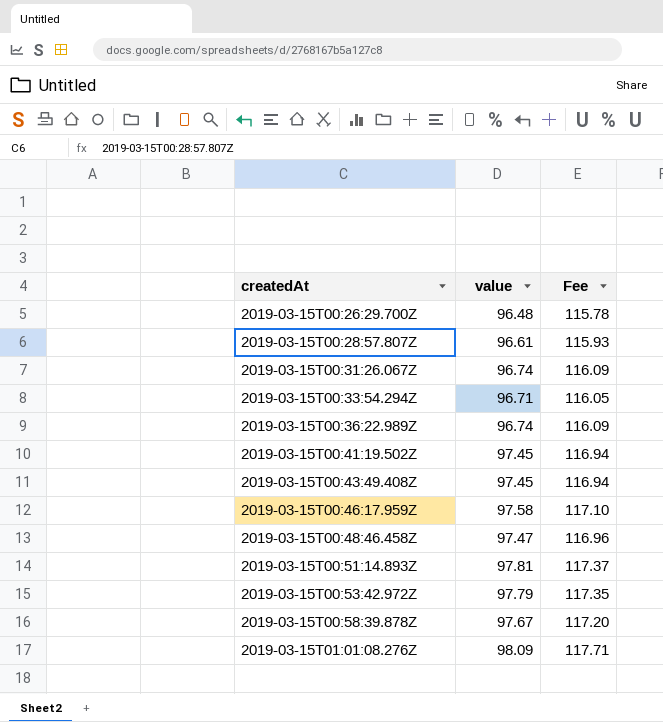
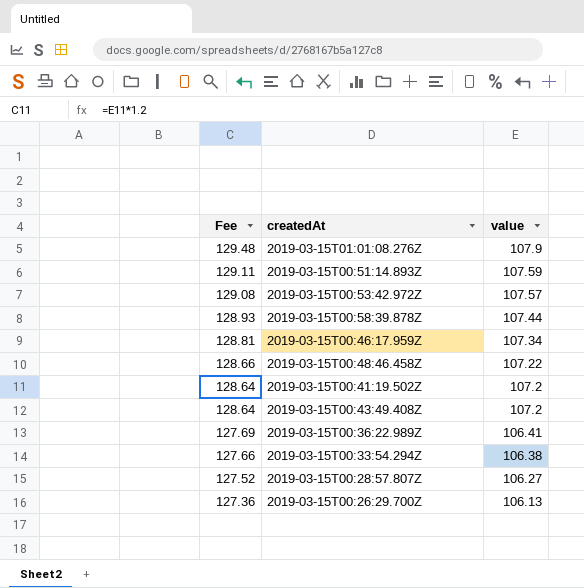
row order: createdAt ascending -> Fee descending
column Fee | position: 3 -> 1
row 2019-03-15T00:31:26.067Z: 96.74 | 116.09 -> none
2019-03-15T01:01:08.276Z | Fee: 117.71 -> 129.48
2019-03-15T01:01:08.276Z | value: 98.09 -> 107.9
2019-03-15T00:51:14.893Z | Fee: 117.37 -> 129.11
2019-03-15T00:51:14.893Z | value: 97.81 -> 107.59
2019-03-15T00:53:42.972Z | Fee: 117.35 -> 129.08
2019-03-15T00:53:42.972Z | value: 97.79 -> 107.57
2019-03-15T00:58:39.878Z | Fee: 117.20 -> 128.93
2019-03-15T00:58:39.878Z | value: 97.67 -> 107.44
2019-03-15T00:46:17.959Z | Fee: 117.10 -> 128.81
2019-03-15T00:46:17.959Z | value: 97.58 -> 107.34
2019-03-15T00:48:46.458Z | Fee: 116.96 -> 128.66
2019-03-15T00:48:46.458Z | value: 97.47 -> 107.22
2019-03-15T00:41:19.502Z | Fee: 116.94 -> 128.64
2019-03-15T00:41:19.502Z | value: 97.45 -> 107.2
2019-03-15T00:43:49.408Z | Fee: 116.94 -> 128.64
2019-03-15T00:43:49.408Z | value: 97.45 -> 107.2
2019-03-15T00:36:22.989Z | Fee: 116.09 -> 127.69
2019-03-15T00:36:22.989Z | value: 96.74 -> 106.41
2019-03-15T00:33:54.294Z | Fee: 116.05 -> 127.66
2019-03-15T00:33:54.294Z | value: 96.71 -> 106.38
2019-03-15T00:28:57.807Z | Fee: 115.93 -> 127.52
2019-03-15T00:28:57.807Z | value: 96.61 -> 106.27
2019-03-15T00:26:29.700Z | Fee: 115.78 -> 127.36
2019-03-15T00:26:29.700Z | value: 96.48 -> 106.13

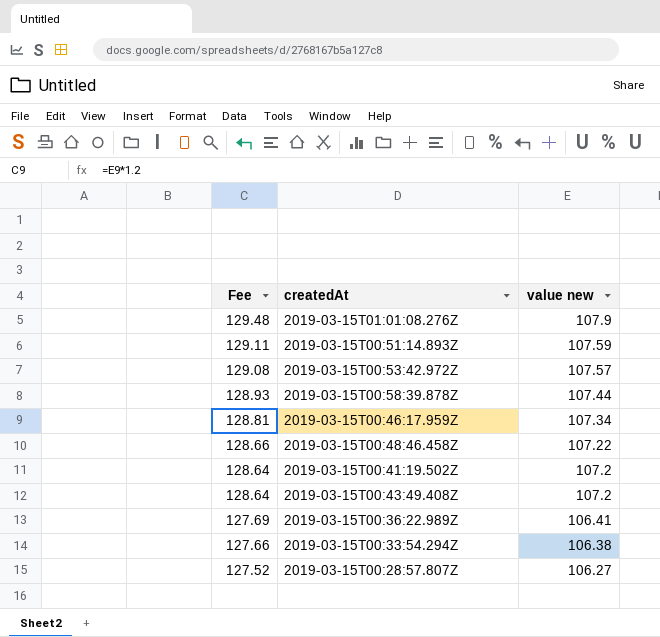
column name: value -> value new
row 2019-03-15T00:26:29.700Z: 127.36 | 106.13 -> none

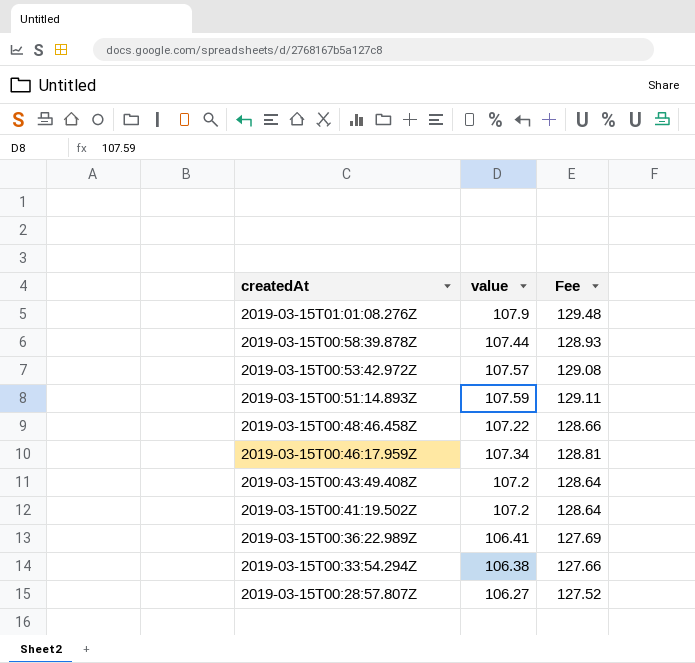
row order: Fee descending -> createdAt descending
column name: value new -> value
column Fee | position: 1 -> 3

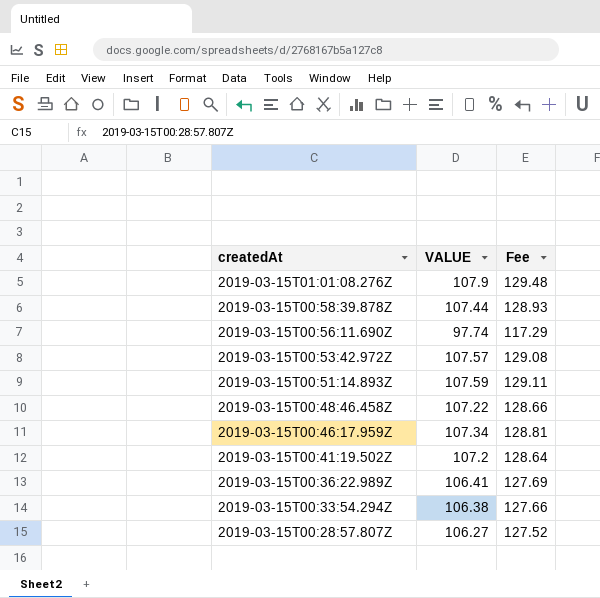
column name: value -> VALUE
row 2019-03-15T00:43:49.408Z: 107.2 | 128.64 -> none
row 2019-03-15T00:56:11.690Z: none -> 97.74 | 117.29

